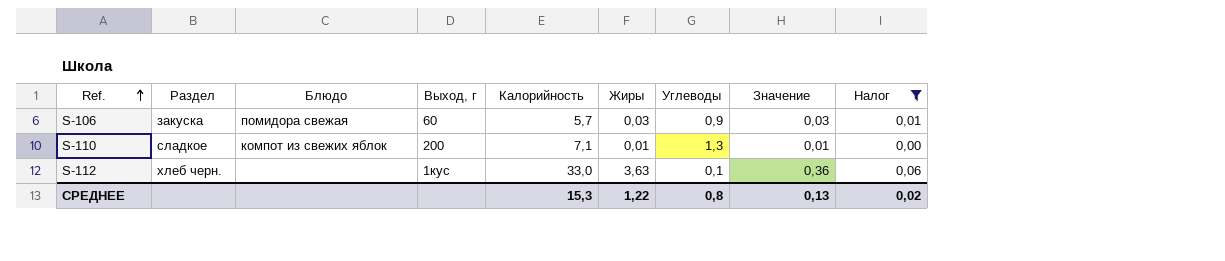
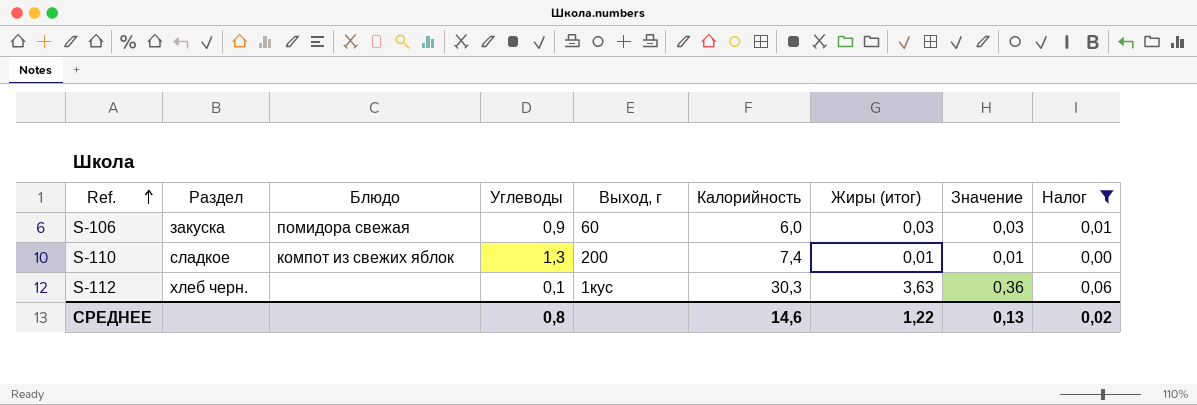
column Углеводы | position: 7 -> 4
column name: Жиры -> Жиры (итог)
S-106 | Калорийность: 5,7 -> 6,0
S-110 | Калорийность: 7,1 -> 7,4
S-112 | Калорийность: 33,0 -> 30,3
СРЕДНЕЕ | Калорийность: 15,3 -> 14,6

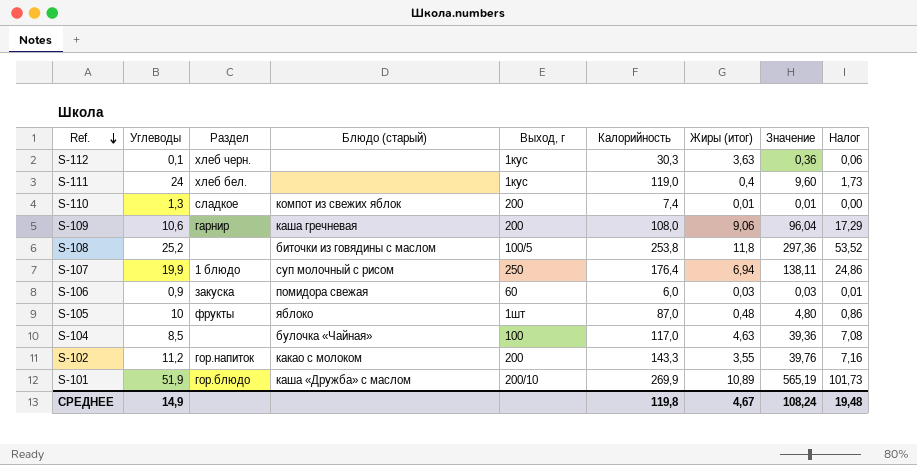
filter: Налог <= 0,06 -> none
row order: Ref. ascending -> Ref. descending
column Углеводы | position: 4 -> 2
column name: Блюдо -> Блюдо (старый)
СРЕДНЕЕ | Углеводы: 0,8 -> 14,9
СРЕДНЕЕ | Калорийность: 14,6 -> 119,8
СРЕДНЕЕ | Жиры (итог): 1,22 -> 4,67
СРЕДНЕЕ | Значение: 0,13 -> 108,24
СРЕДНЕЕ | Налог: 0,02 -> 19,48

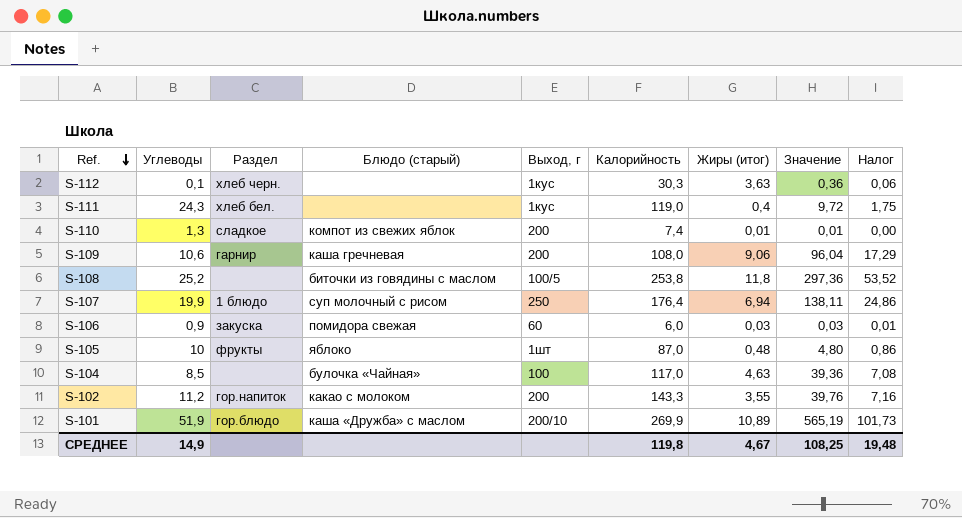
S-111 | Углеводы: 24 -> 24,3
S-111 | Значение: 9,60 -> 9,72
S-111 | Налог: 1,73 -> 1,75
СРЕДНЕЕ | Значение: 108,24 -> 108,25

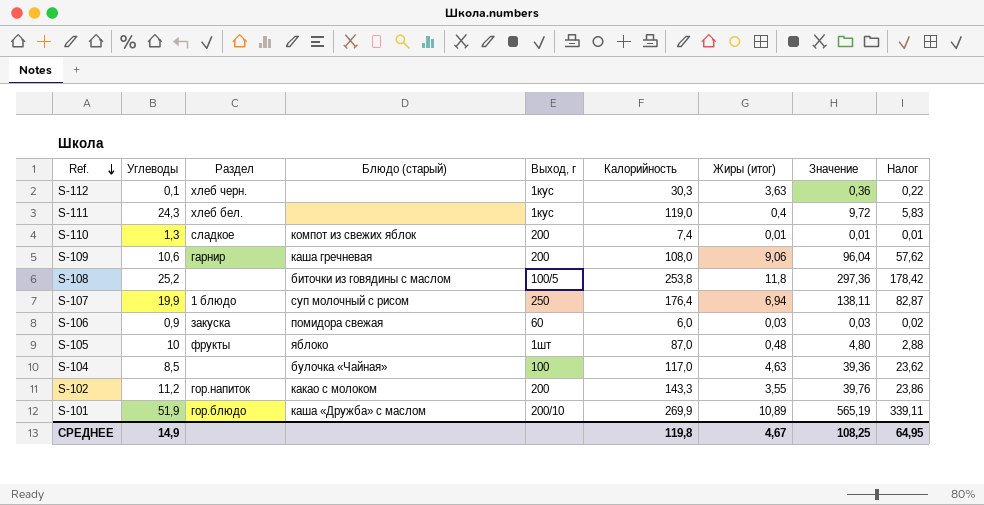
column Налог | formula: [Значение] * 0,18 -> [Значение] * 0,6
СРЕДНЕЕ | Налог: 19,48 -> 64,95

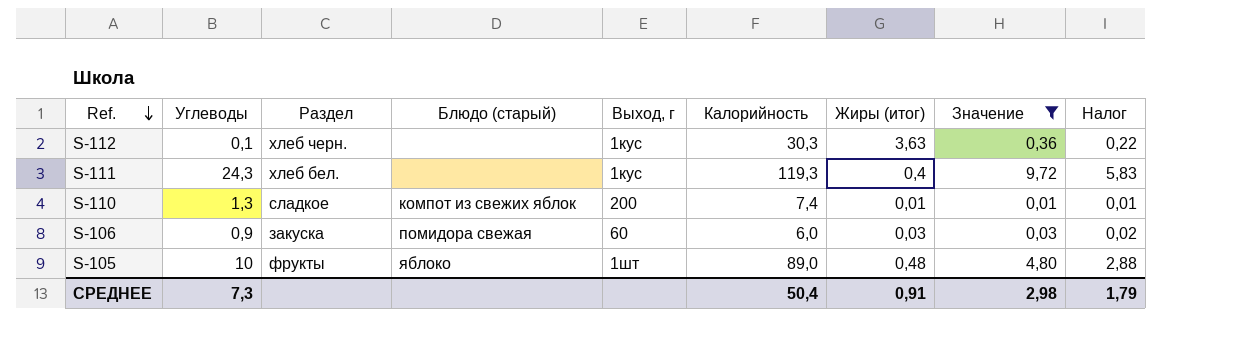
filter: none -> Значение <= 9,72
S-111 | Калорийность: 119,0 -> 119,3
S-105 | Калорийность: 87,0 -> 89,0
СРЕДНЕЕ | Углеводы: 14,9 -> 7,3
СРЕДНЕЕ | Калорийность: 119,8 -> 50,4
СРЕДНЕЕ | Жиры (итог): 4,67 -> 0,91
СРЕДНЕЕ | Значение: 108,25 -> 2,98
СРЕДНЕЕ | Налог: 64,95 -> 1,79

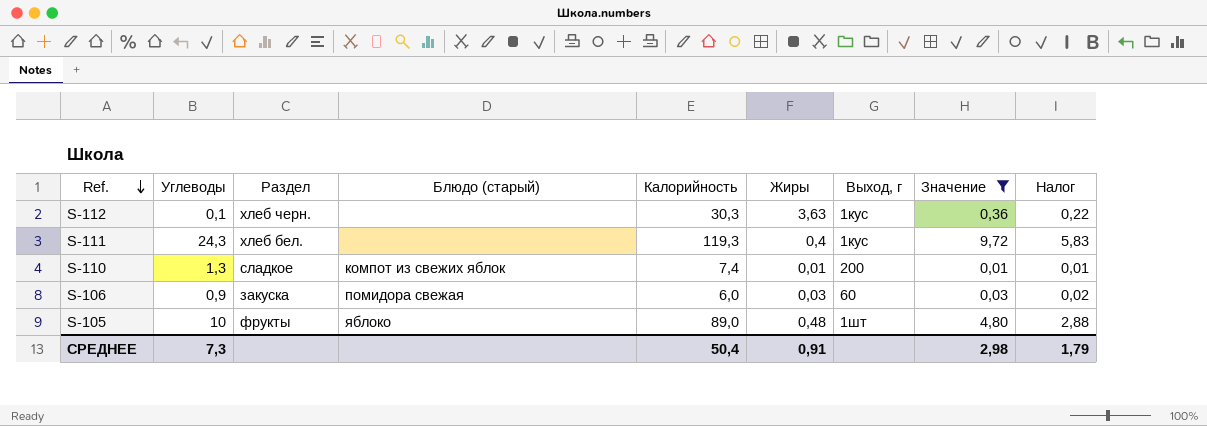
column name: Жиры (итог) -> Жиры
column Выход, г | position: 5 -> 7

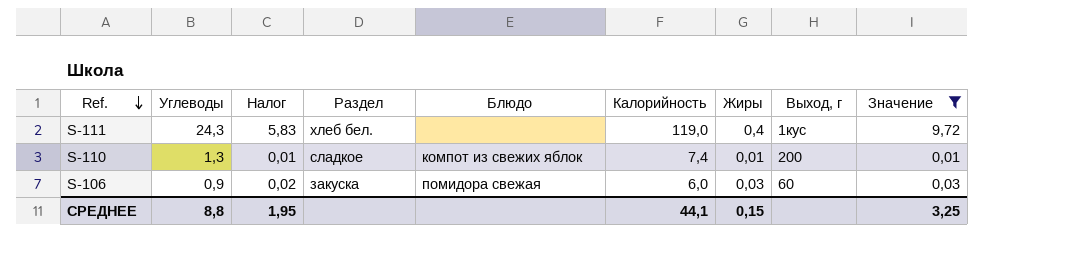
column Налог | position: 9 -> 3
column name: Блюдо (старый) -> Блюдо
row S-112: 0,1 | хлеб черн. | none | 30,3 | 3,63 | 1кус | 0,36 | 0,22 -> none
row S-105: 10 | фрукты | яблоко | 89,0 | 0,48 | 1шт | 4,80 | 2,88 -> none
S-111 | Калорийность: 119,3 -> 119,0
СРЕДНЕЕ | Углеводы: 7,3 -> 8,8
СРЕДНЕЕ | Налог: 1,79 -> 1,95
СРЕДНЕЕ | Калорийность: 50,4 -> 44,1
СРЕДНЕЕ | Жиры: 0,91 -> 0,15
СРЕДНЕЕ | Значение: 2,98 -> 3,25

